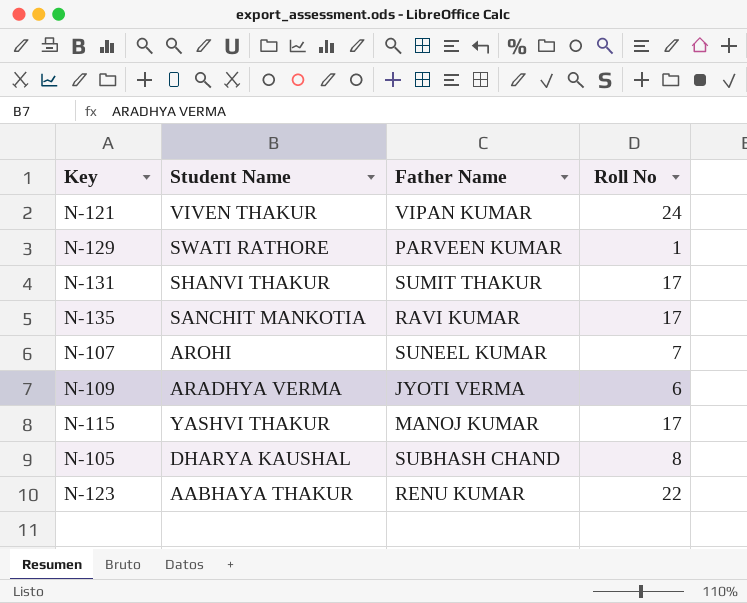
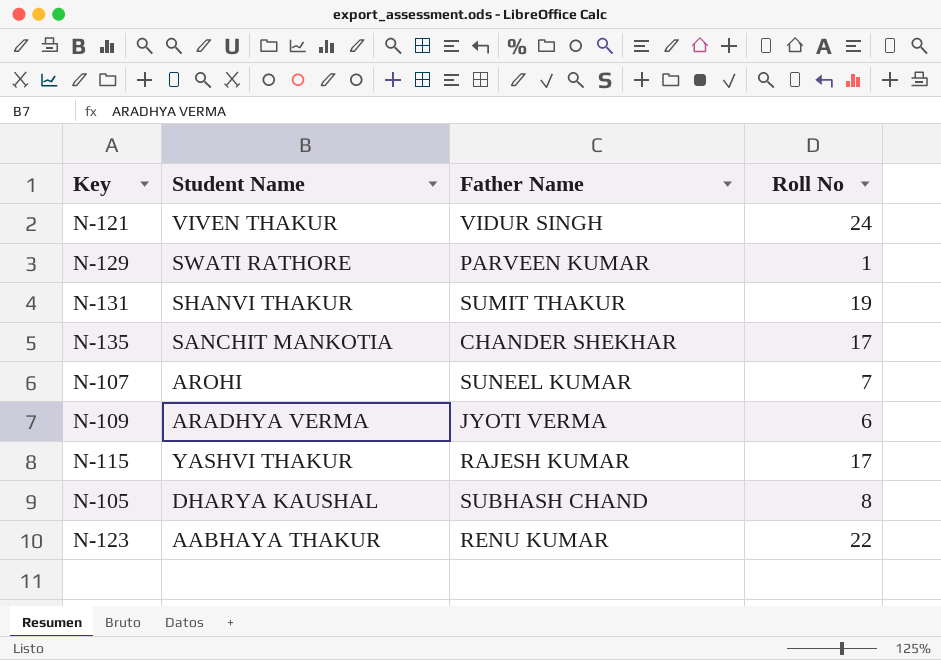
N-121 | Father Name: VIPAN KUMAR -> VIDUR SINGH
N-131 | Roll No: 17 -> 19
N-135 | Father Name: RAVI KUMAR -> CHANDER SHEKHAR
N-115 | Father Name: MANOJ KUMAR -> RAJESH KUMAR

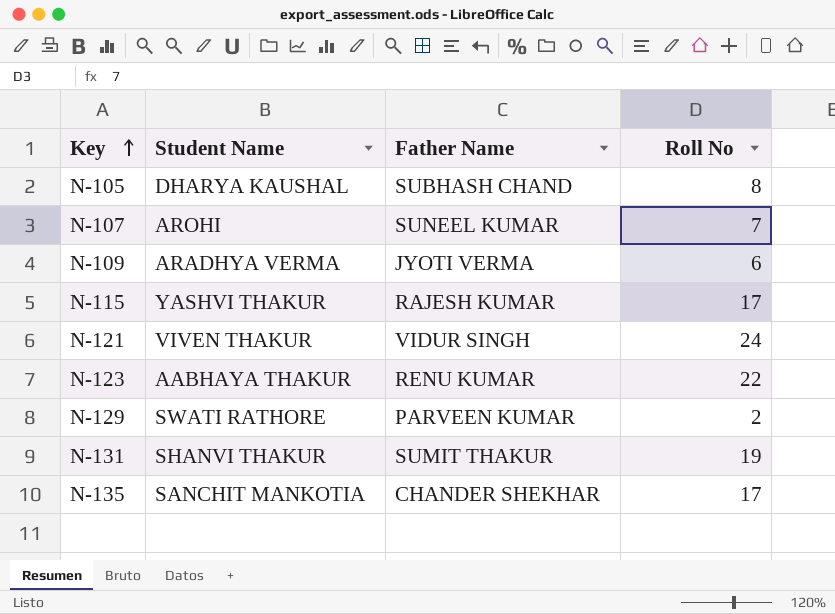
row order: none -> Key ascending
N-129 | Roll No: 1 -> 2

